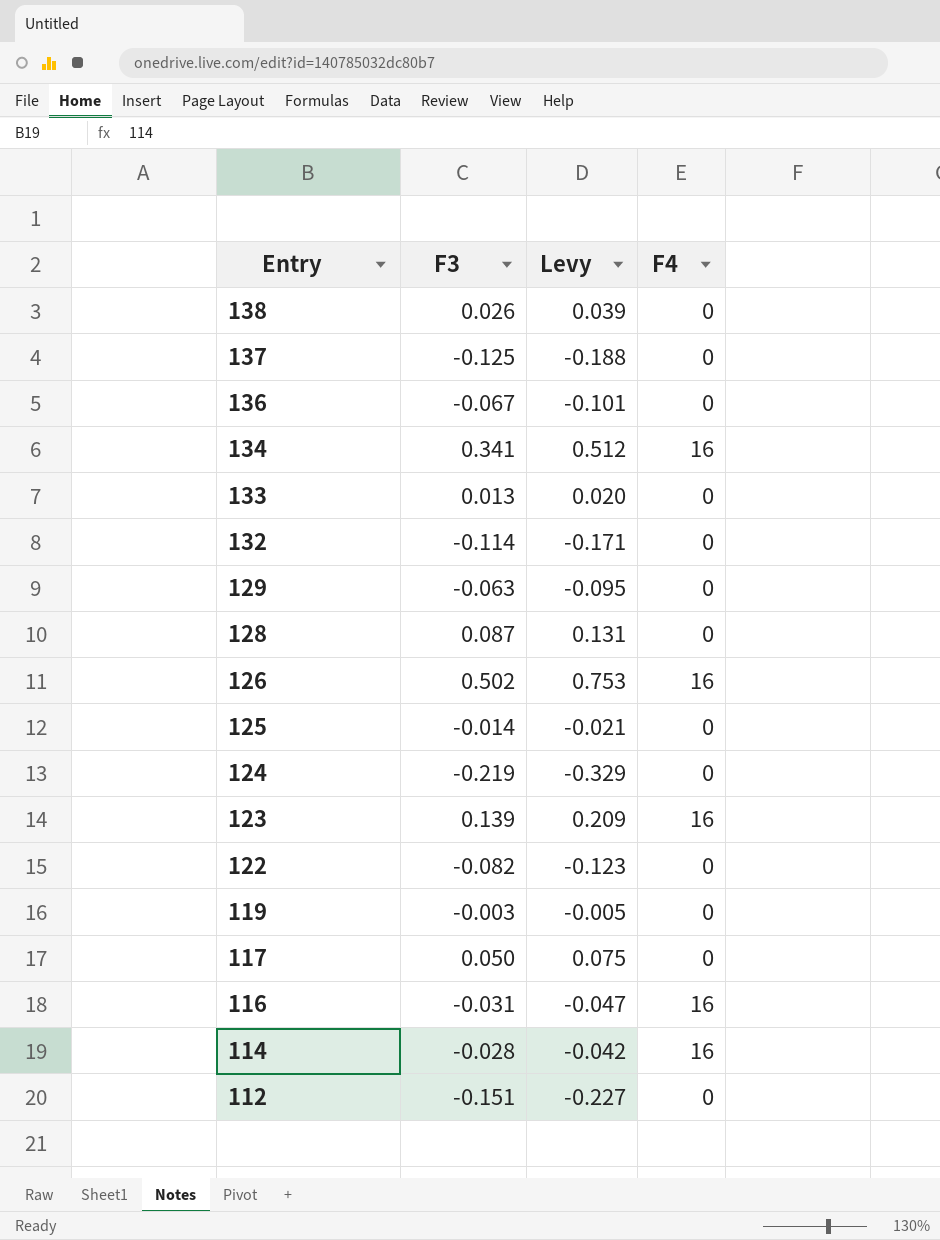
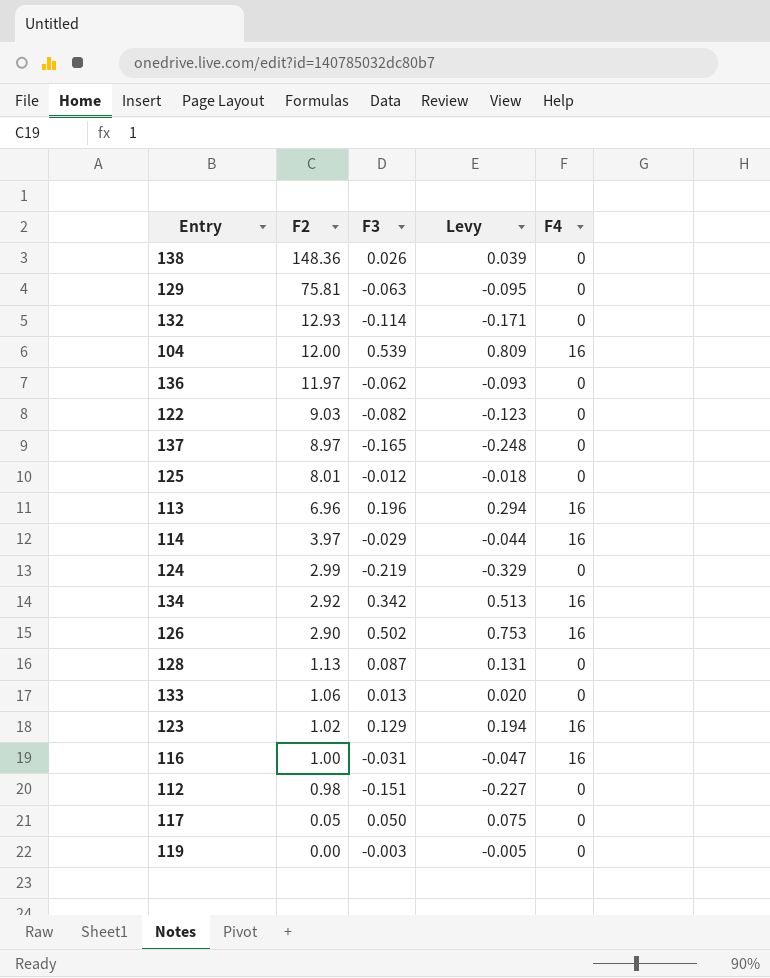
row order: Entry descending -> F2 descending
column F2 | position: none -> 2
row 104: none -> 12.00 | 0.539 | 0.809 | 16
136 | F3: -0.067 -> -0.062
136 | Levy: -0.101 -> -0.093
137 | F3: -0.125 -> -0.165
137 | Levy: -0.188 -> -0.248
125 | F3: -0.014 -> -0.012
125 | Levy: -0.021 -> -0.018
row 113: none -> 6.96 | 0.196 | 0.294 | 16
114 | F3: -0.028 -> -0.029
114 | Levy: -0.042 -> -0.044
134 | F3: 0.341 -> 0.342
134 | Levy: 0.512 -> 0.513
123 | F3: 0.139 -> 0.129
123 | Levy: 0.209 -> 0.194

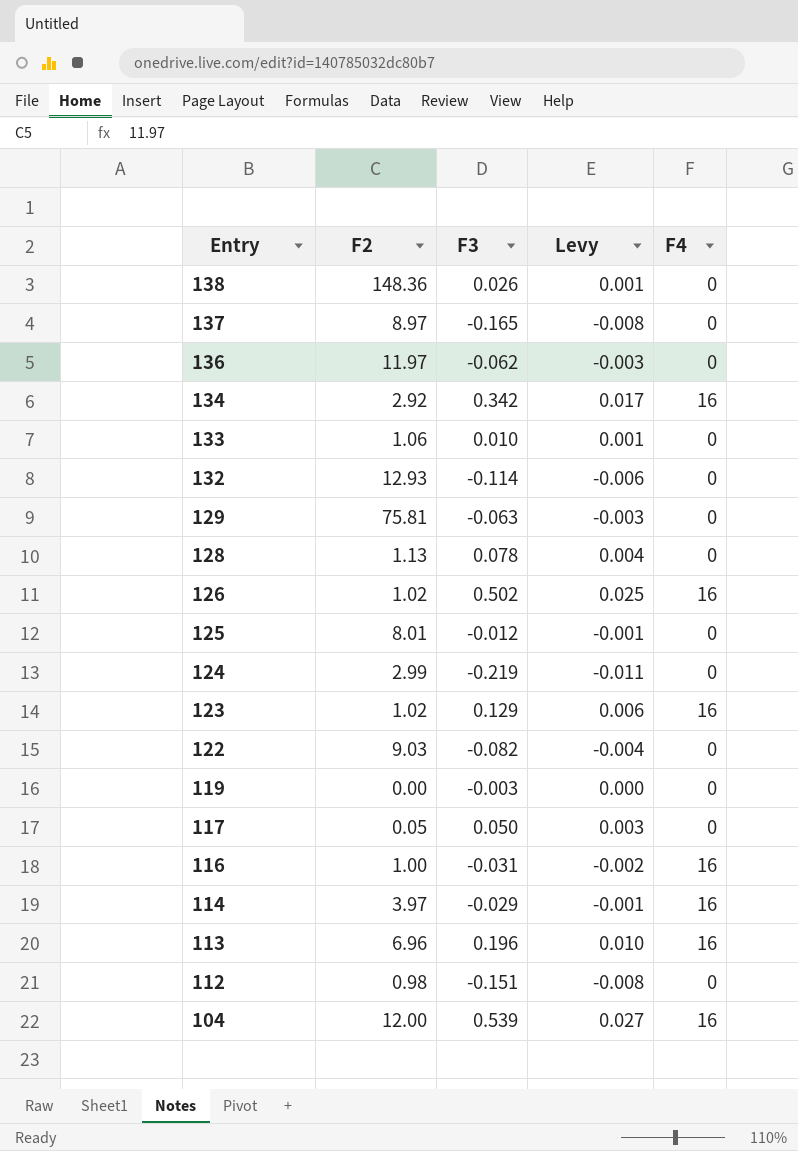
row order: F2 descending -> Entry descending
column Levy | formula: [F3] * 1.5 -> [F3] * 0.05
133 | F3: 0.013 -> 0.010
128 | F3: 0.087 -> 0.078
126 | F2: 2.90 -> 1.02

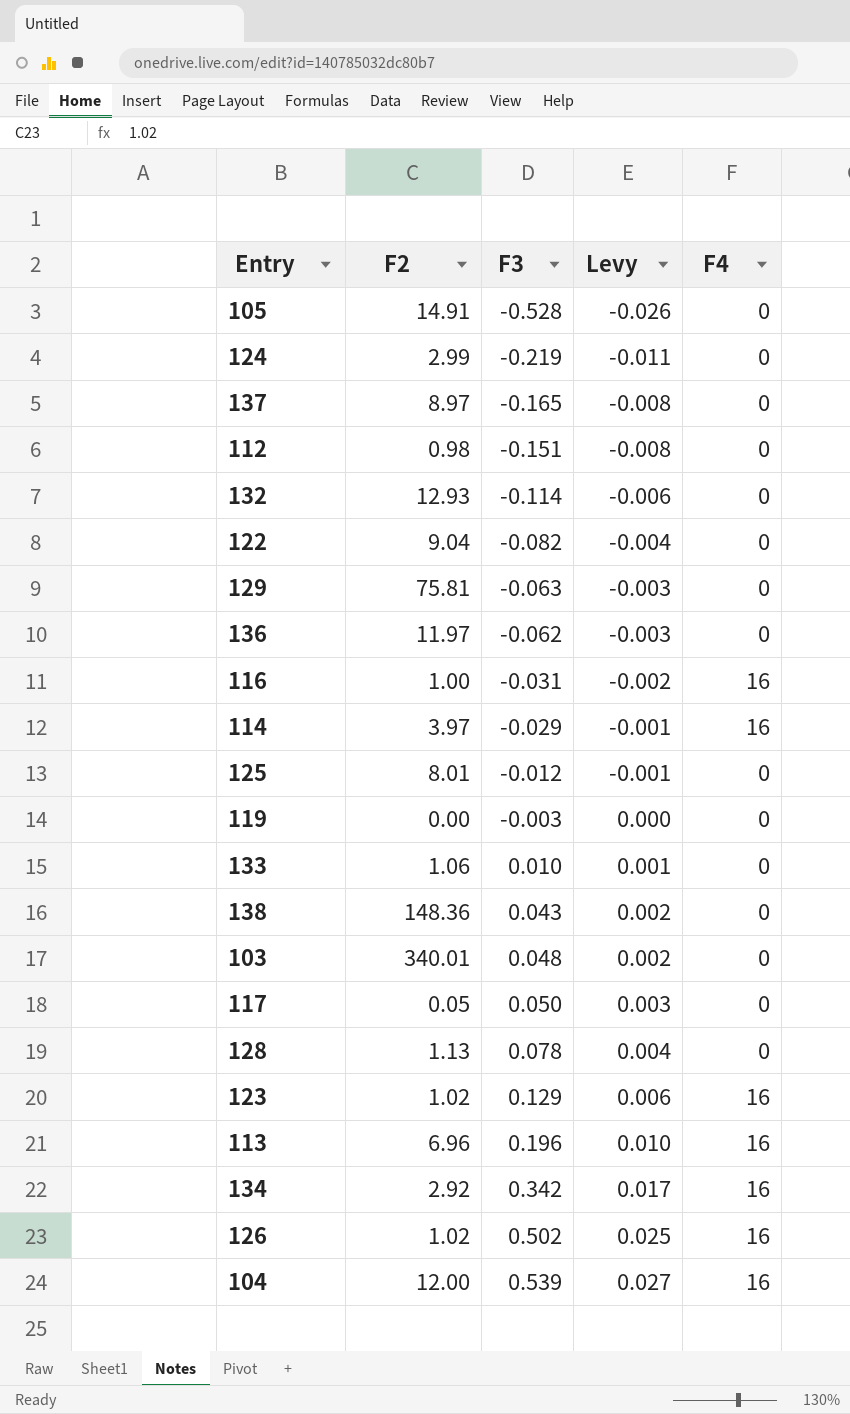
row order: Entry descending -> F3 ascending
row 105: none -> 14.91 | -0.528 | -0.026 | 0
122 | F2: 9.03 -> 9.04
138 | F3: 0.026 -> 0.043
138 | Levy: 0.001 -> 0.002
row 103: none -> 340.01 | 0.048 | 0.002 | 0

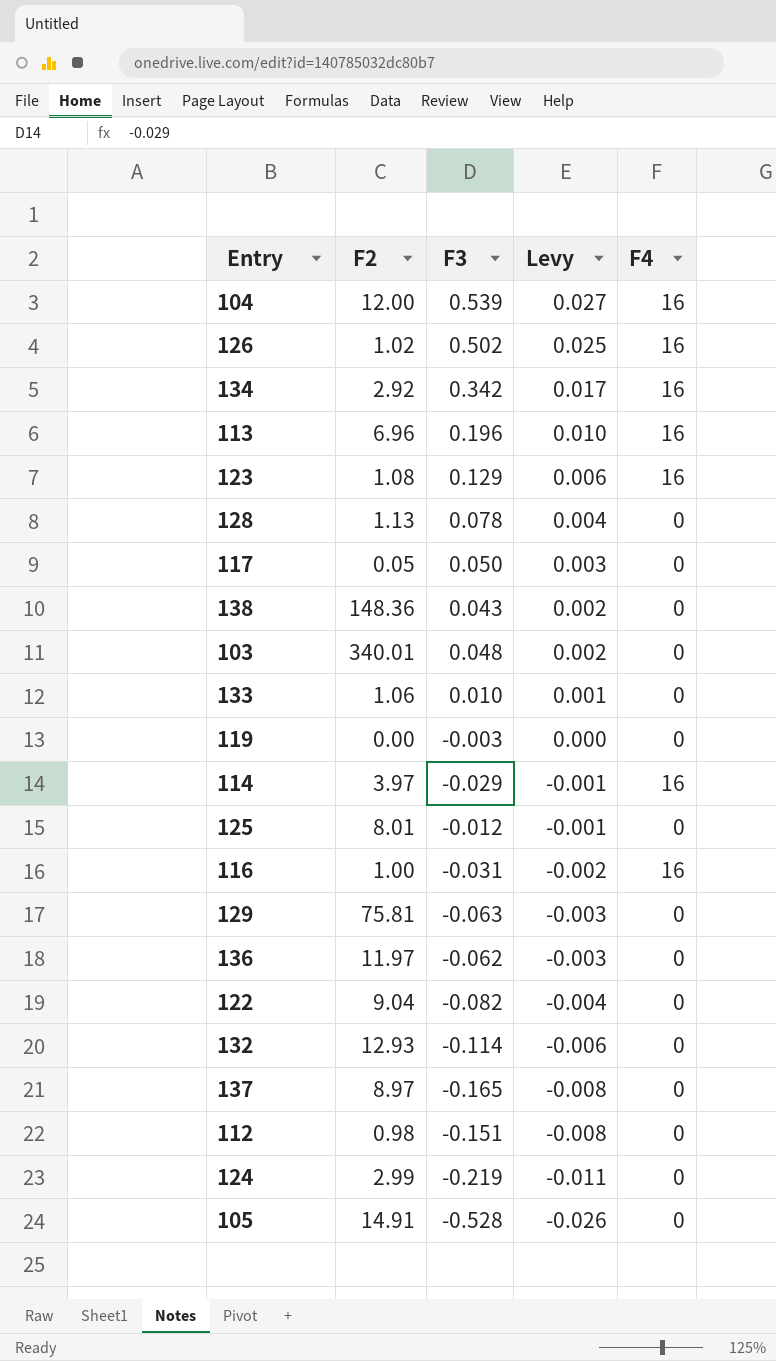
row order: F3 ascending -> Levy descending
123 | F2: 1.02 -> 1.08

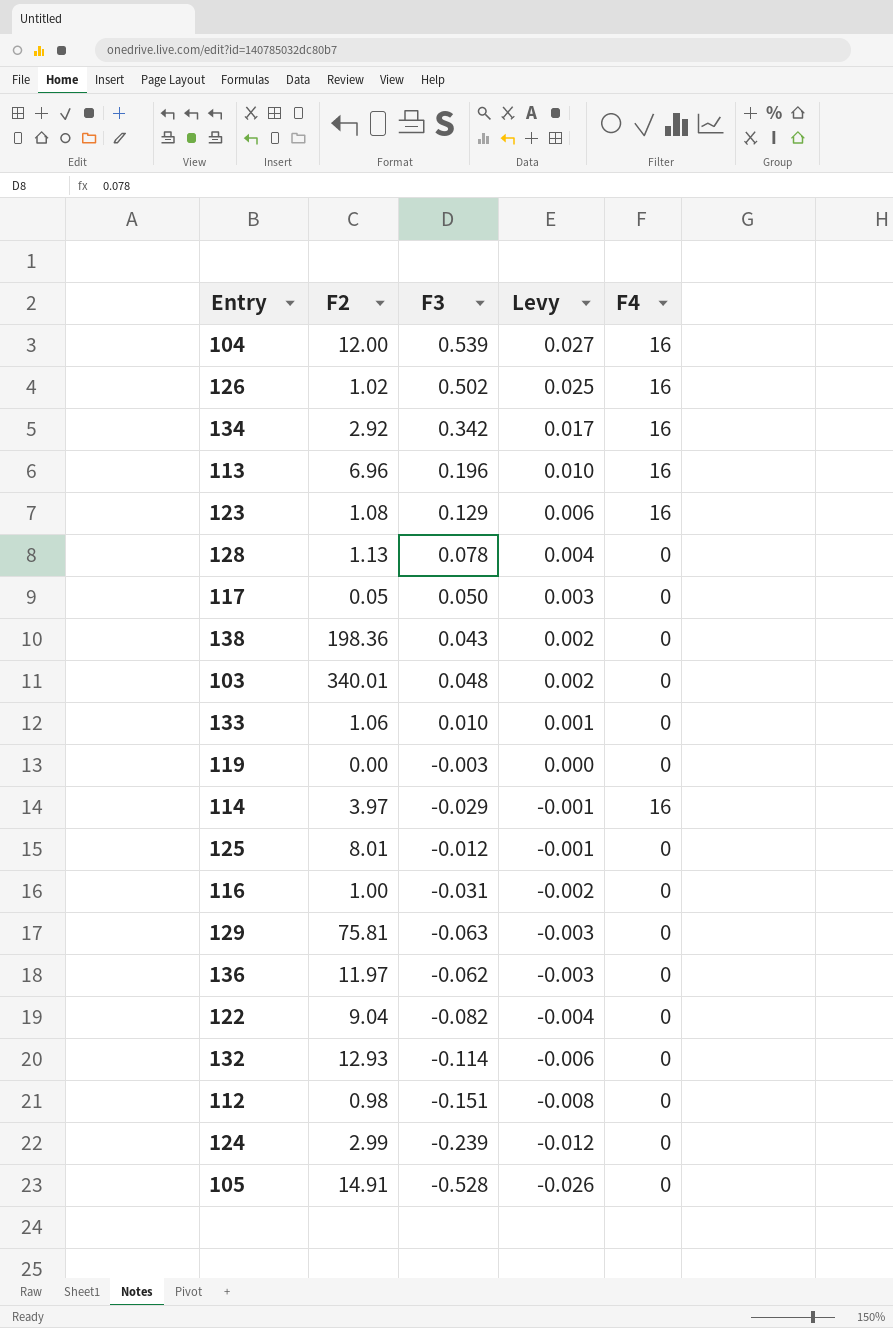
row 137: 8.97 | -0.165 | -0.008 | 0 -> none
138 | F2: 148.36 -> 198.36
116 | F4: 16 -> 0
124 | F3: -0.219 -> -0.239
124 | Levy: -0.011 -> -0.012

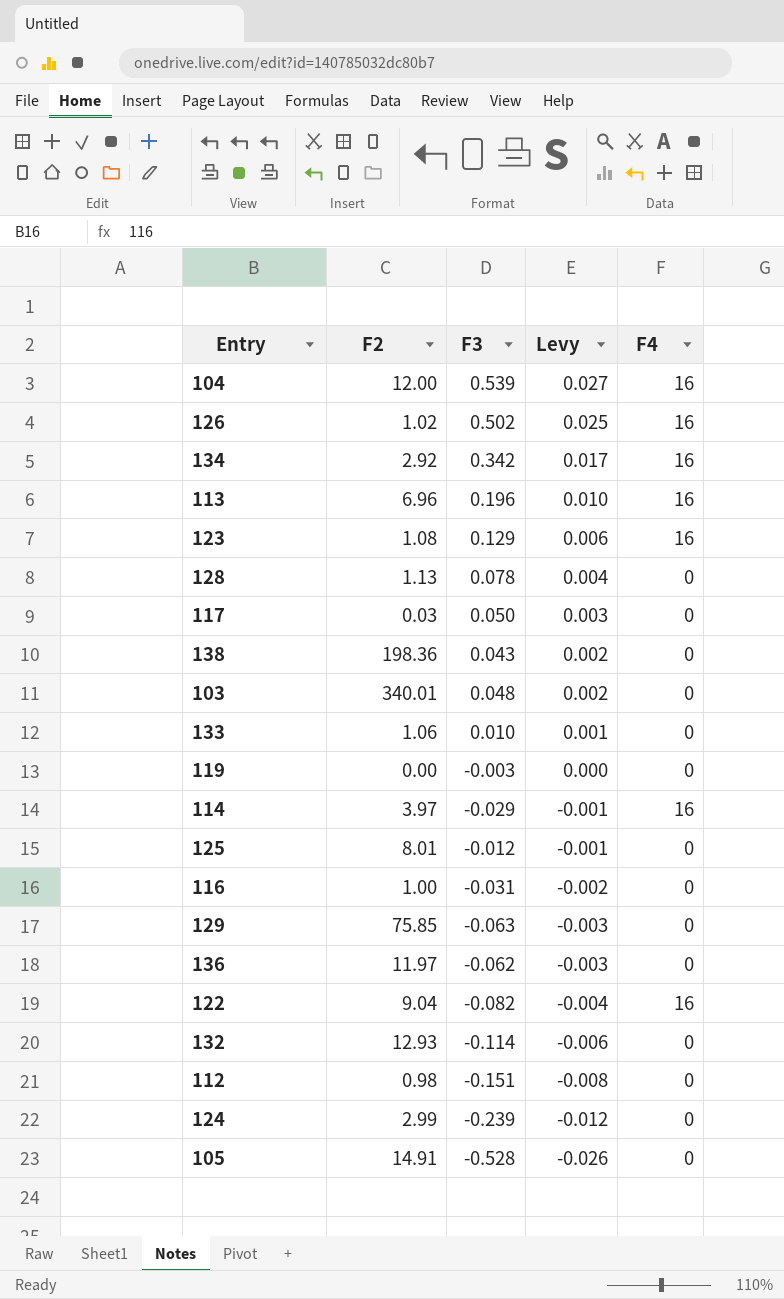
117 | F2: 0.05 -> 0.03
129 | F2: 75.81 -> 75.85
122 | F4: 0 -> 16

